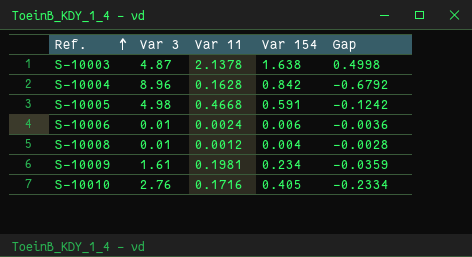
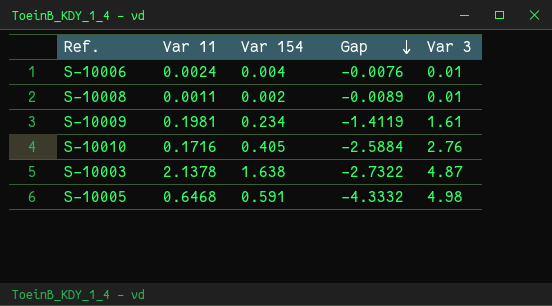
row order: Ref. ascending -> Gap descending
column Gap | formula: [Var 11] - [Var 154] -> [Var 11] - [Var 3]
column Var 3 | position: 2 -> 5
row S-10004: 8.96 | 0.1628 | 0.842 | -0.6792 -> none
S-10006 | Var 154: 0.006 -> 0.004
S-10008 | Var 11: 0.0012 -> 0.0011
S-10008 | Var 154: 0.004 -> 0.002
S-10005 | Var 11: 0.4668 -> 0.6468

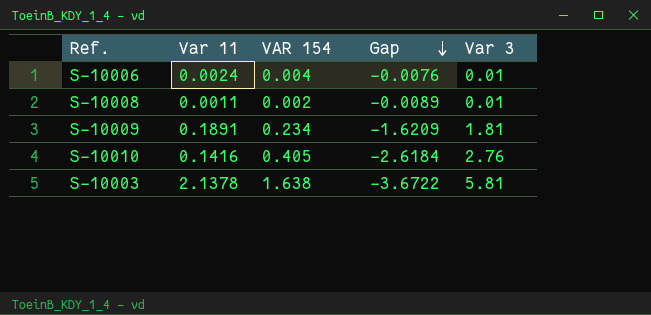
column name: Var 154 -> VAR 154
row S-10005: 0.6468 | 0.591 | -4.3332 | 4.98 -> none
S-10009 | Var 11: 0.1981 -> 0.1891
S-10009 | Gap: -1.4119 -> -1.6209
S-10009 | Var 3: 1.61 -> 1.81
S-10010 | Var 11: 0.1716 -> 0.1416
S-10010 | Gap: -2.5884 -> -2.6184
S-10003 | Gap: -2.7322 -> -3.6722
S-10003 | Var 3: 4.87 -> 5.81

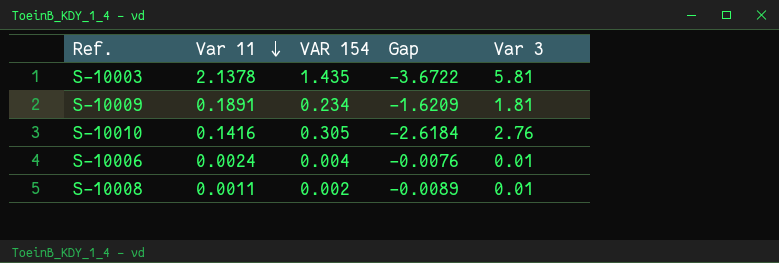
row order: Gap descending -> Var 11 descending
S-10003 | VAR 154: 1.638 -> 1.435
S-10010 | VAR 154: 0.405 -> 0.305

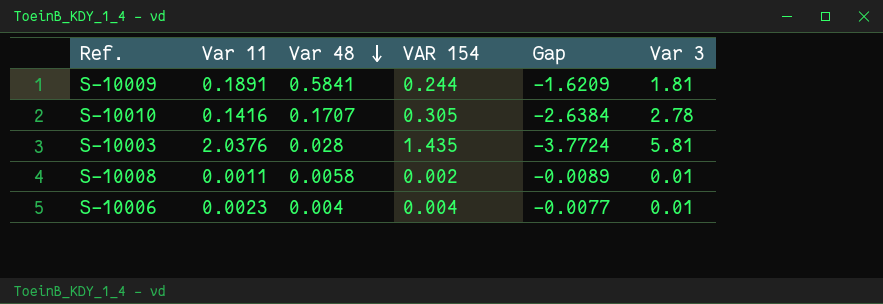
row order: Var 11 descending -> Var 48 descending
column Var 48 | position: none -> 3
S-10009 | VAR 154: 0.234 -> 0.244
S-10010 | Gap: -2.6184 -> -2.6384
S-10010 | Var 3: 2.76 -> 2.78
S-10003 | Var 11: 2.1378 -> 2.0376
S-10003 | Gap: -3.6722 -> -3.7724
S-10006 | Var 11: 0.0024 -> 0.0023
S-10006 | Gap: -0.0076 -> -0.0077

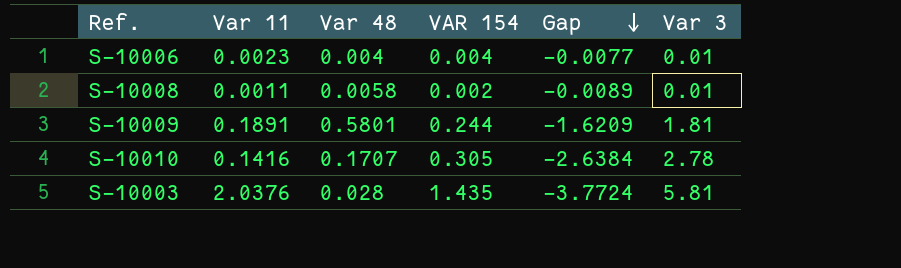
row order: Var 48 descending -> Gap descending
S-10009 | Var 48: 0.5841 -> 0.5801

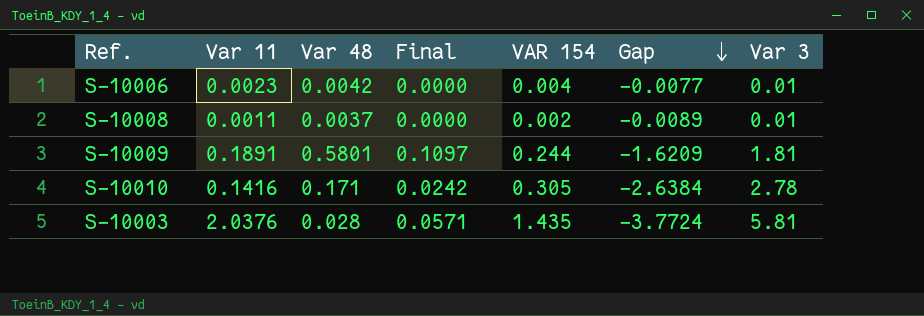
column Final | formula: none -> [Var 11] * [Var 48]
S-10006 | Var 48: 0.004 -> 0.0042
S-10008 | Var 48: 0.0058 -> 0.0037
S-10010 | Var 48: 0.1707 -> 0.171

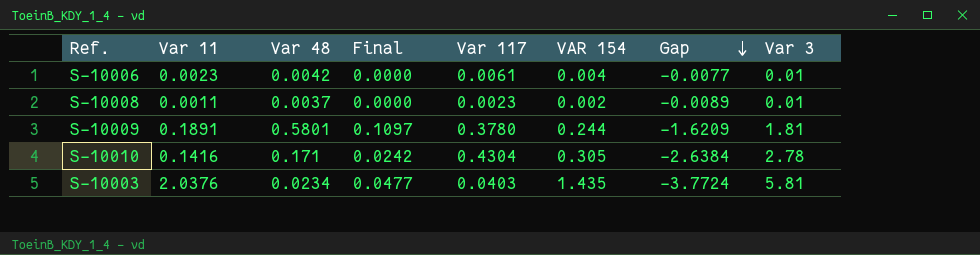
column Var 117 | position: none -> 5
S-10003 | Var 48: 0.028 -> 0.0234
S-10003 | Final: 0.0571 -> 0.0477

